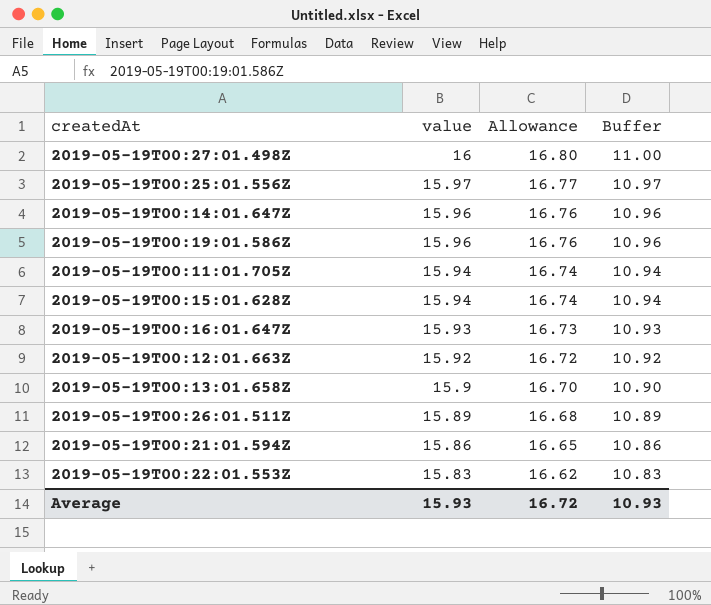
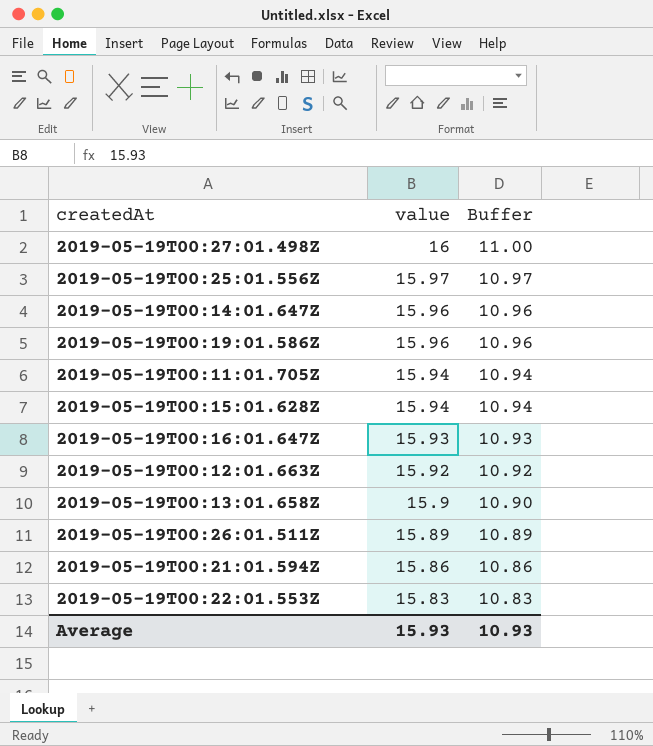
column Allowance | formula: [value] * 1.05 -> none

